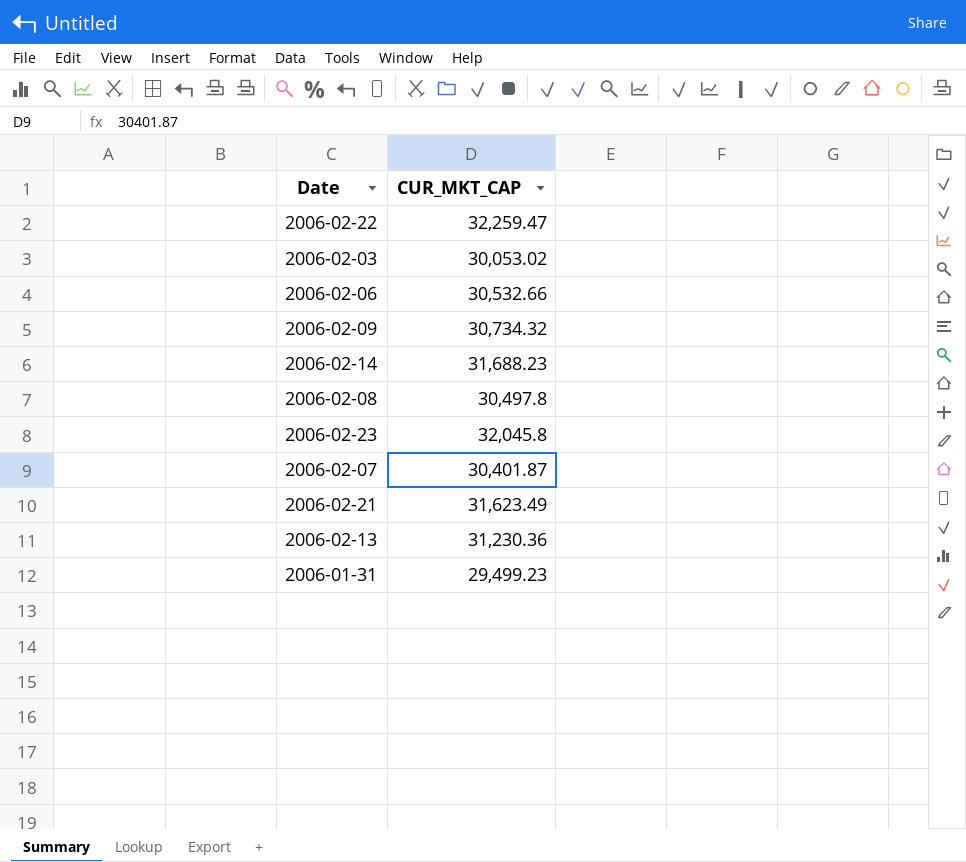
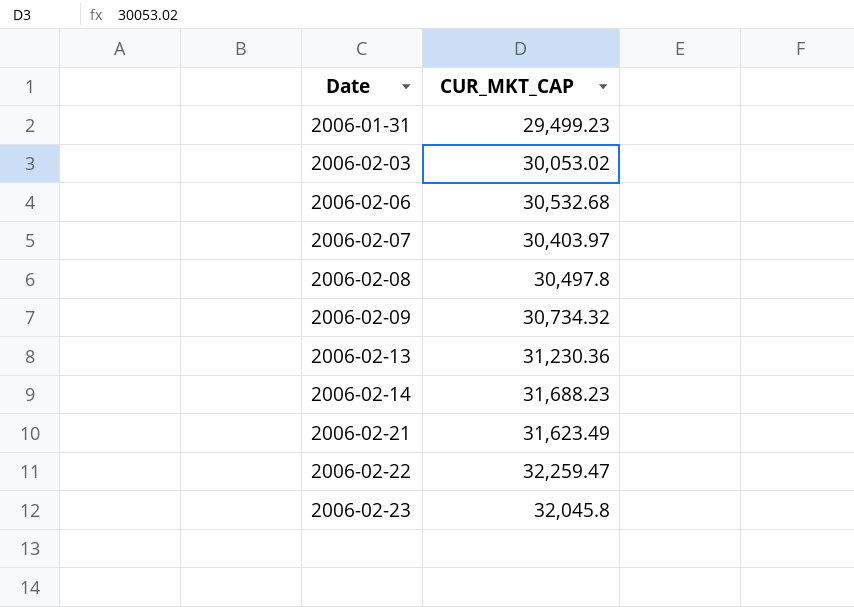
row order: none -> Date ascending
2006-02-06 | CUR_MKT_CAP: 30,532.66 -> 30,532.68
2006-02-07 | CUR_MKT_CAP: 30,401.87 -> 30,403.97

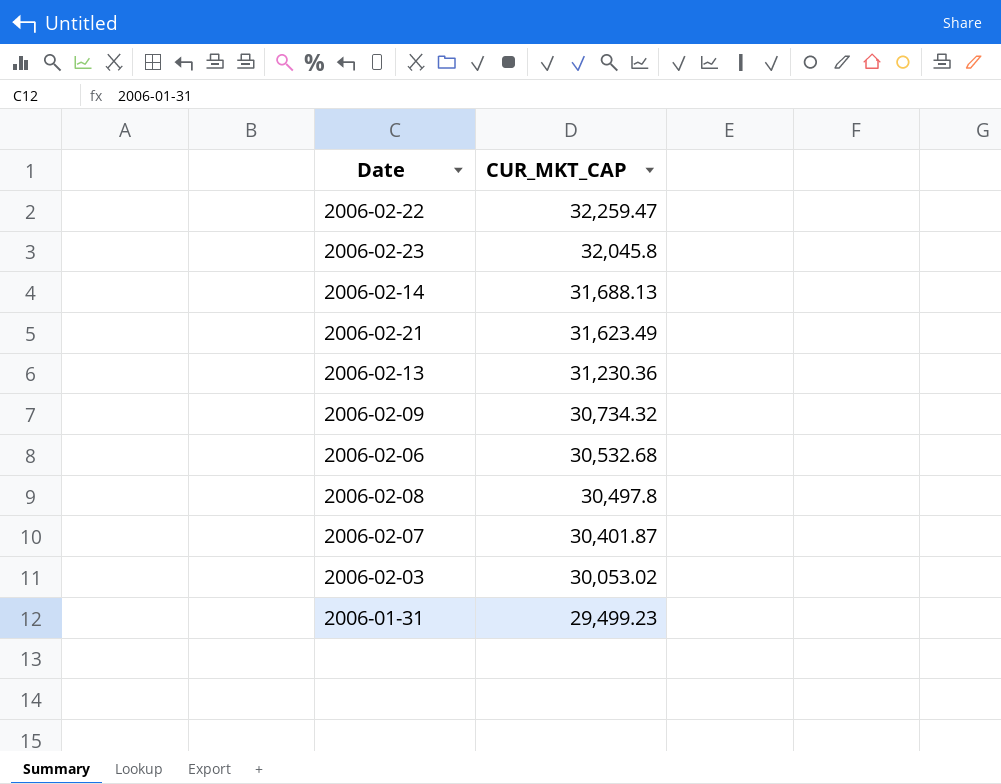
row order: Date ascending -> CUR_MKT_CAP descending
2006-02-14 | CUR_MKT_CAP: 31,688.23 -> 31,688.13
2006-02-07 | CUR_MKT_CAP: 30,403.97 -> 30,401.87

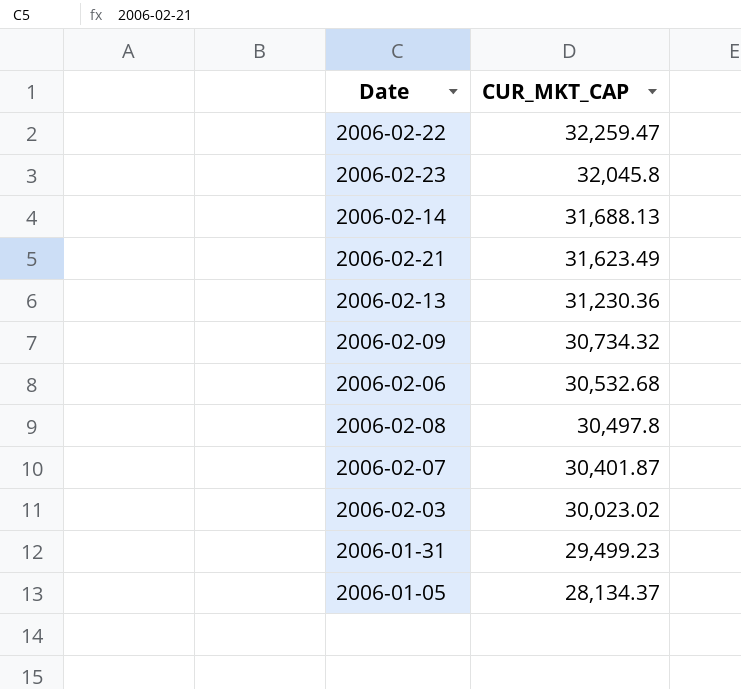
2006-02-03 | CUR_MKT_CAP: 30,053.02 -> 30,023.02
row 2006-01-05: none -> 28,134.37

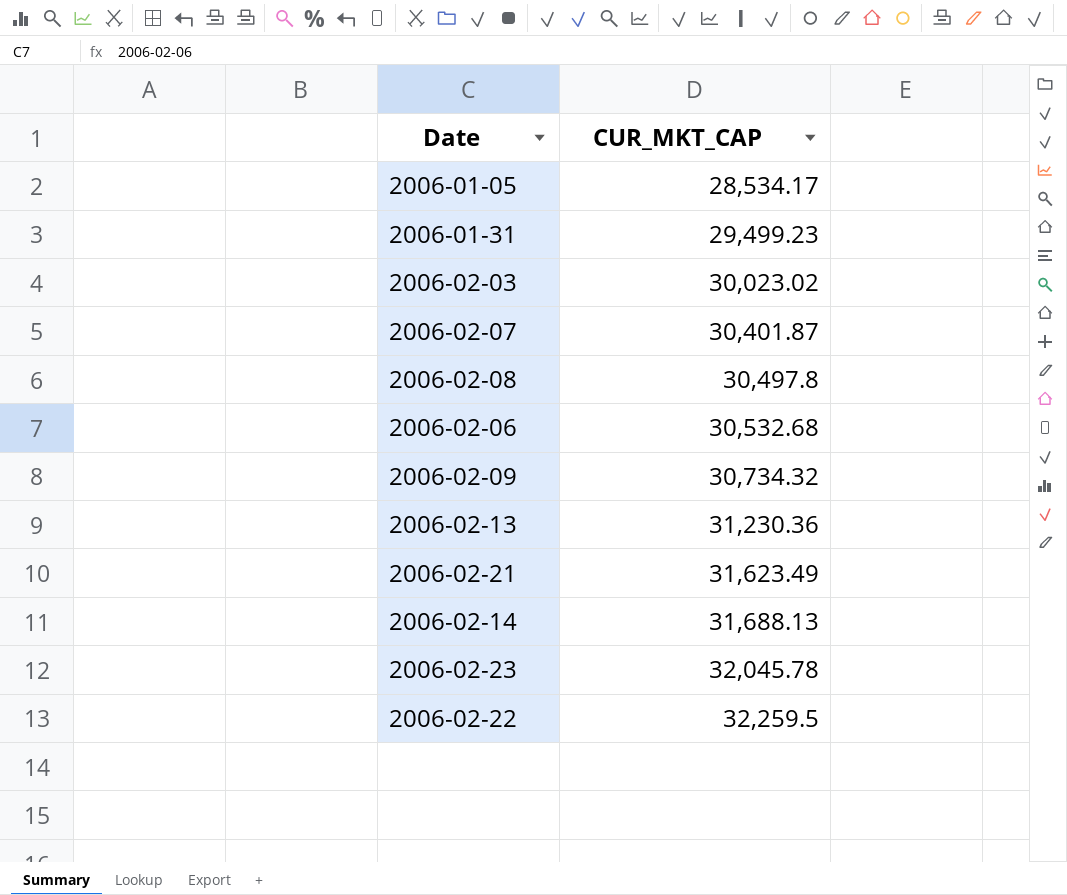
row order: CUR_MKT_CAP descending -> CUR_MKT_CAP ascending
2006-01-05 | CUR_MKT_CAP: 28,134.37 -> 28,534.17
2006-02-23 | CUR_MKT_CAP: 32,045.8 -> 32,045.78
2006-02-22 | CUR_MKT_CAP: 32,259.47 -> 32,259.5

